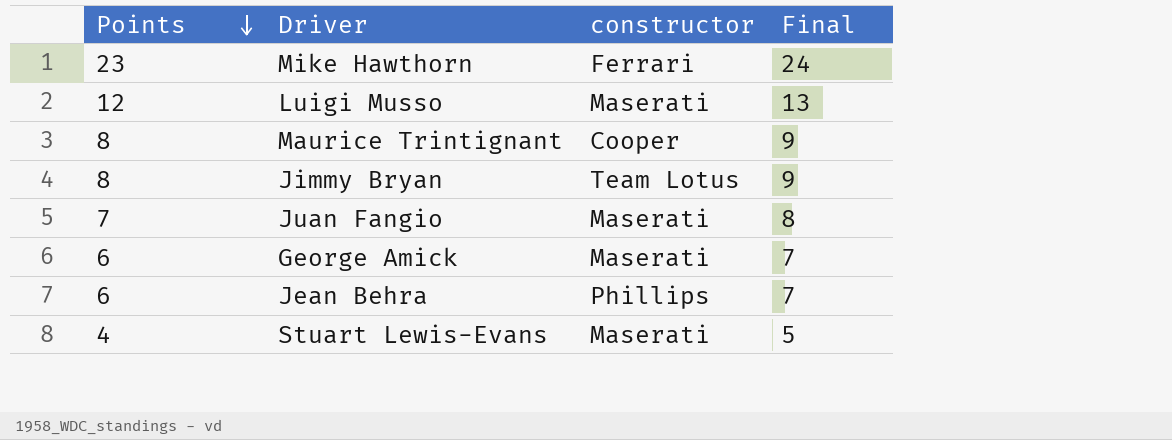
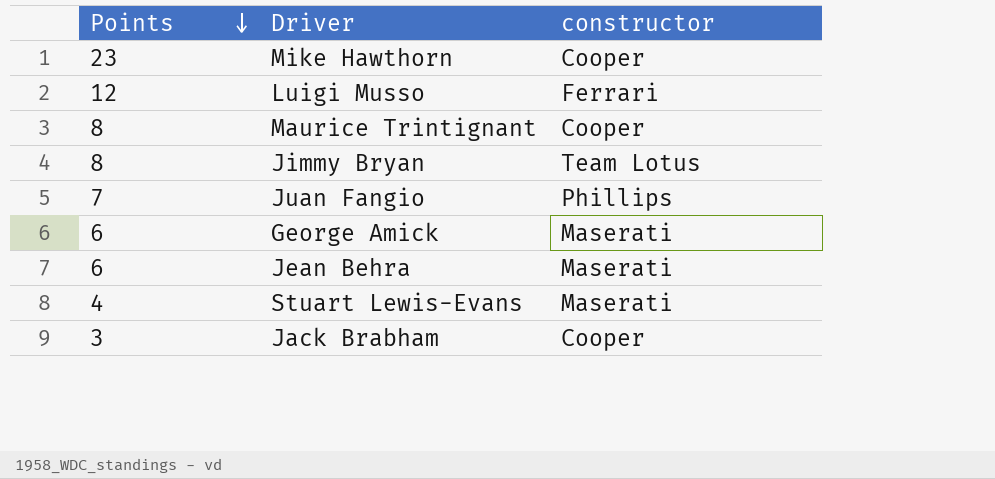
column Final | formula: [Points] + 1 -> none
Mike Hawthorn | constructor: Ferrari -> Cooper
Luigi Musso | constructor: Maserati -> Ferrari
Juan Fangio | constructor: Maserati -> Phillips
Jean Behra | constructor: Phillips -> Maserati
row Jack Brabham: none -> 3 | Cooper

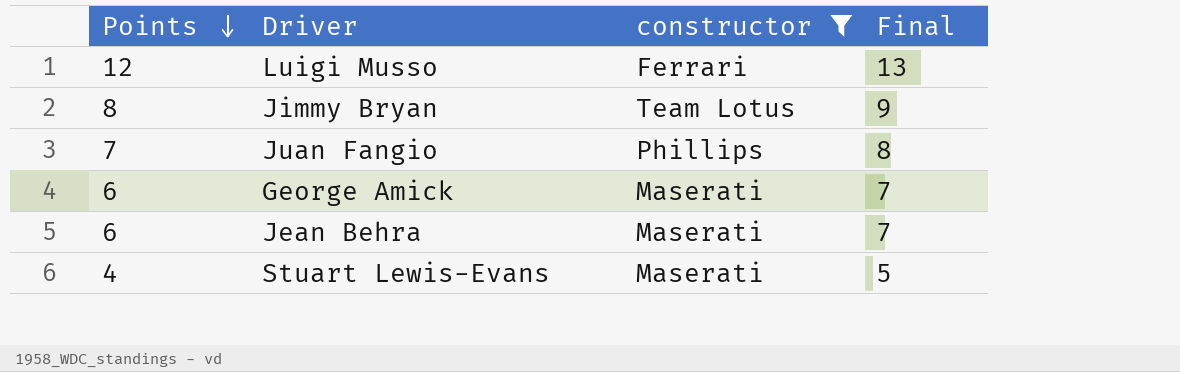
filter: none -> constructor != Cooper
column Final | formula: none -> [Points] + 1

